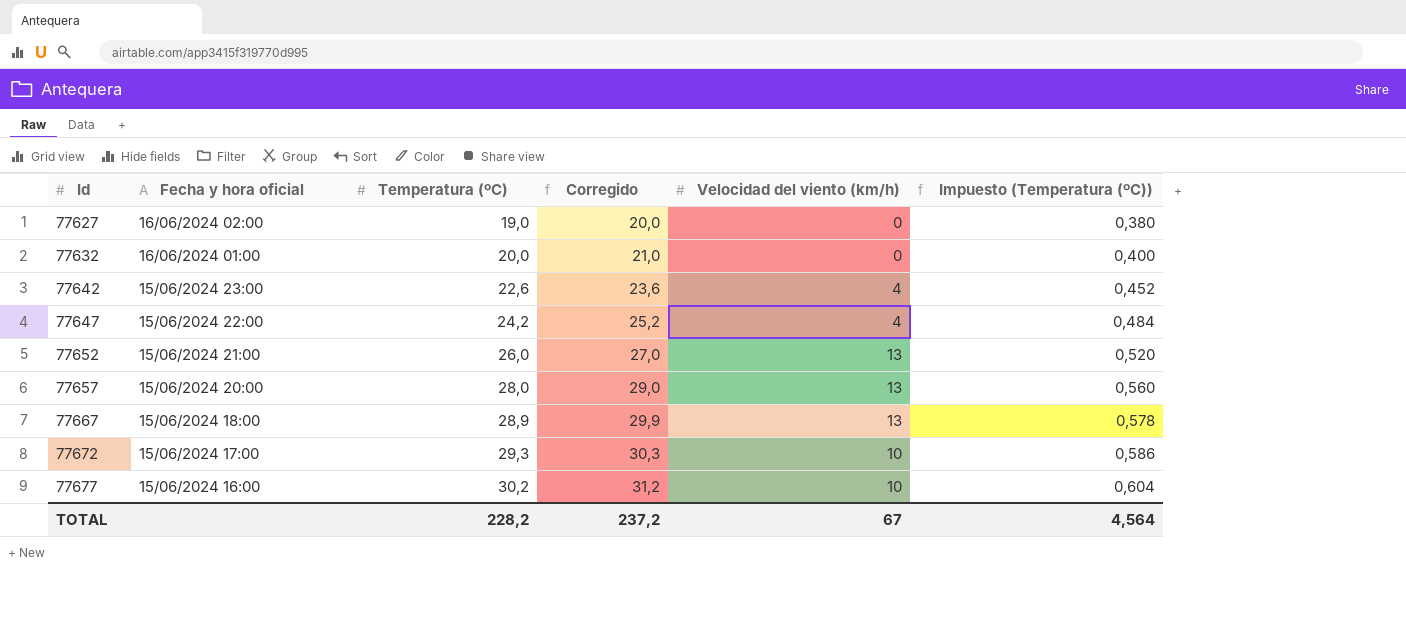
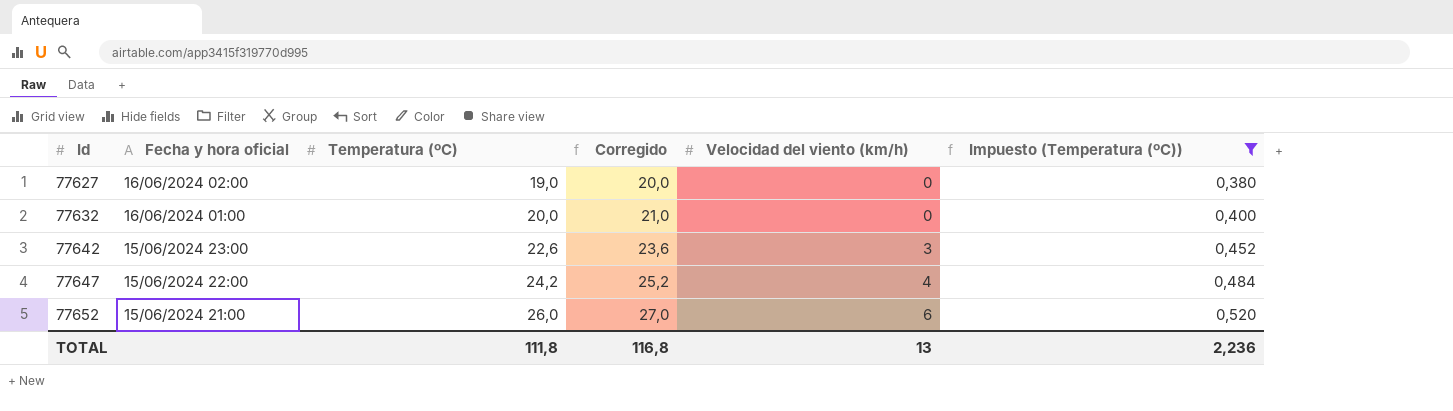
filter: none -> Impuesto (Temperatura (ºC)) <= 0,520
77642 | Velocidad del viento (km/h): 4 -> 3
77652 | Velocidad del viento (km/h): 13 -> 6
TOTAL | Temperatura (ºC): 228,2 -> 111,8
TOTAL | Corregido: 237,2 -> 116,8
TOTAL | Velocidad del viento (km/h): 67 -> 13
TOTAL | Impuesto (Temperatura (ºC)): 4,564 -> 2,236

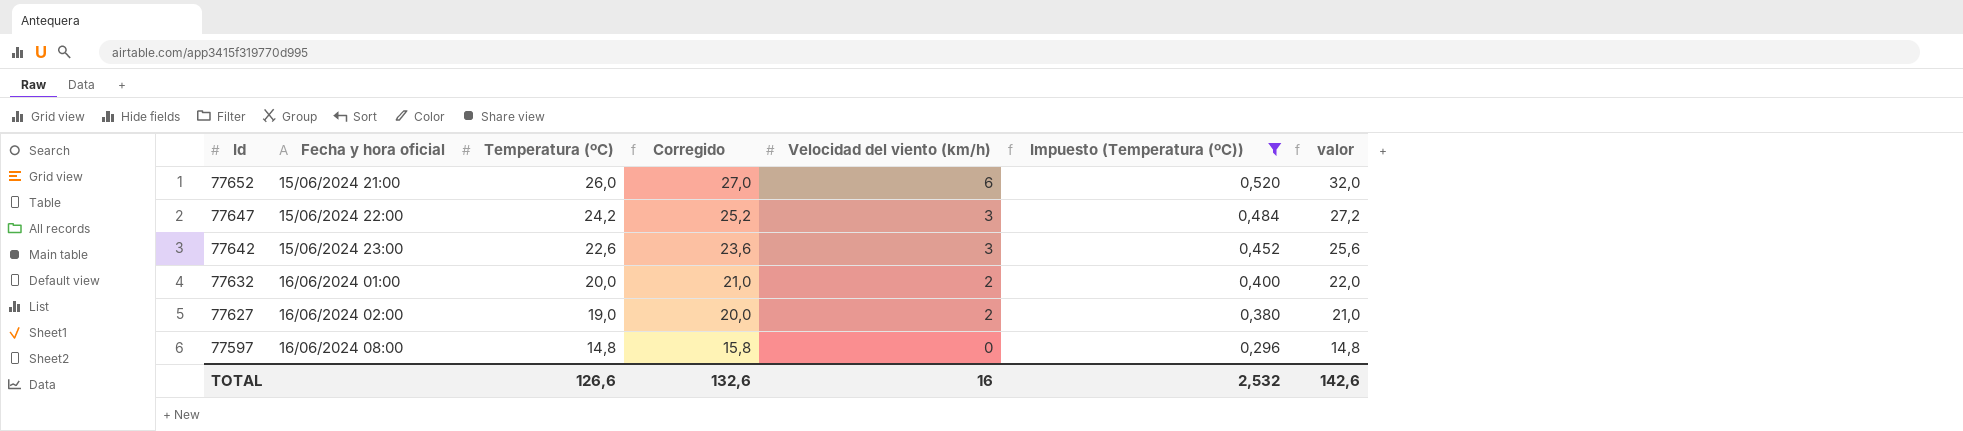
row order: Id ascending -> Id descending
column valor | formula: none -> [Temperatura (ºC)] + [Velocidad del viento (km/h)]
77647 | Velocidad del viento (km/h): 4 -> 3
77632 | Velocidad del viento (km/h): 0 -> 2
77627 | Velocidad del viento (km/h): 0 -> 2
row 77597: none -> 16/06/2024 08:00 | 14,8 | 15,8 | 0 | 0,296 | 14,8
TOTAL | Temperatura (ºC): 111,8 -> 126,6
TOTAL | Corregido: 116,8 -> 132,6
TOTAL | Velocidad del viento (km/h): 13 -> 16
TOTAL | Impuesto (Temperatura (ºC)): 2,236 -> 2,532

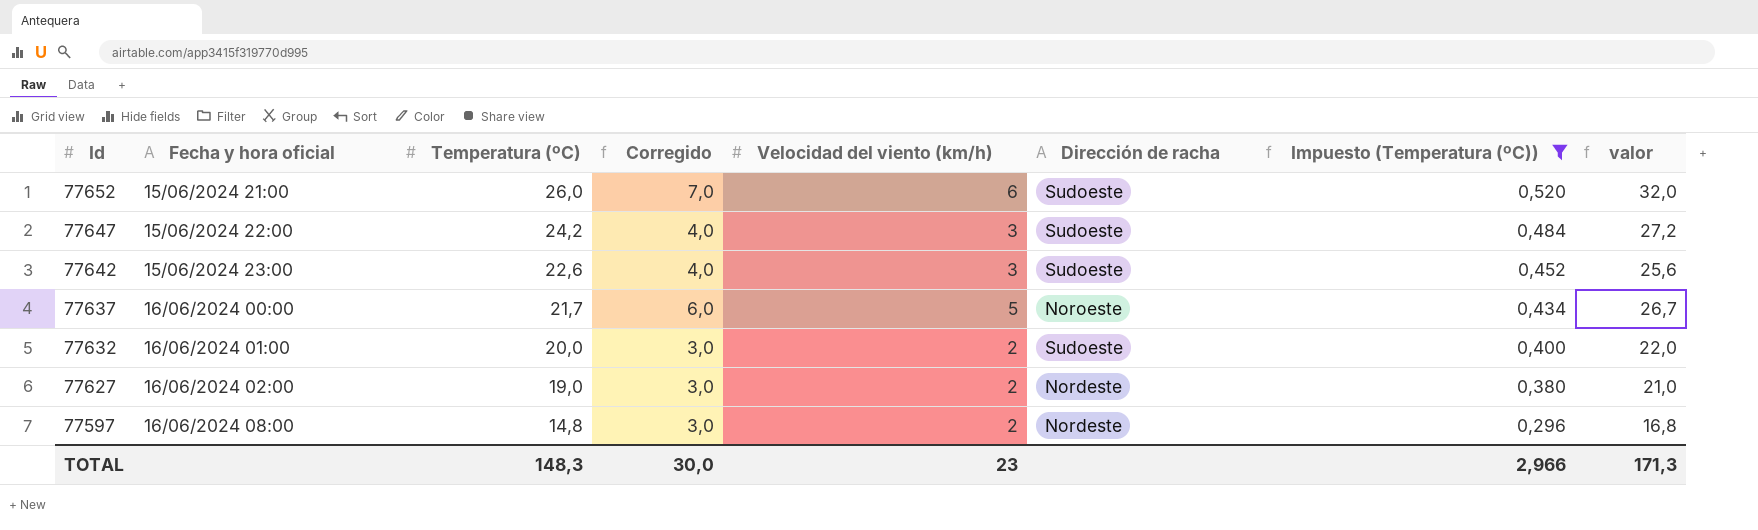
column Corregido | formula: [Temperatura (ºC)] + 1 -> [Velocidad del viento (km/h)] + 1
column Dirección de racha | position: none -> 6
row 77637: none -> 16/06/2024 00:00 | 21,7 | 6,0 | 5 | Noroeste | 0,434 | 26,7
77597 | Velocidad del viento (km/h): 0 -> 2
77597 | valor: 14,8 -> 16,8
TOTAL | Temperatura (ºC): 126,6 -> 148,3
TOTAL | Corregido: 132,6 -> 30,0
TOTAL | Velocidad del viento (km/h): 16 -> 23
TOTAL | Impuesto (Temperatura (ºC)): 2,532 -> 2,966
TOTAL | valor: 142,6 -> 171,3

